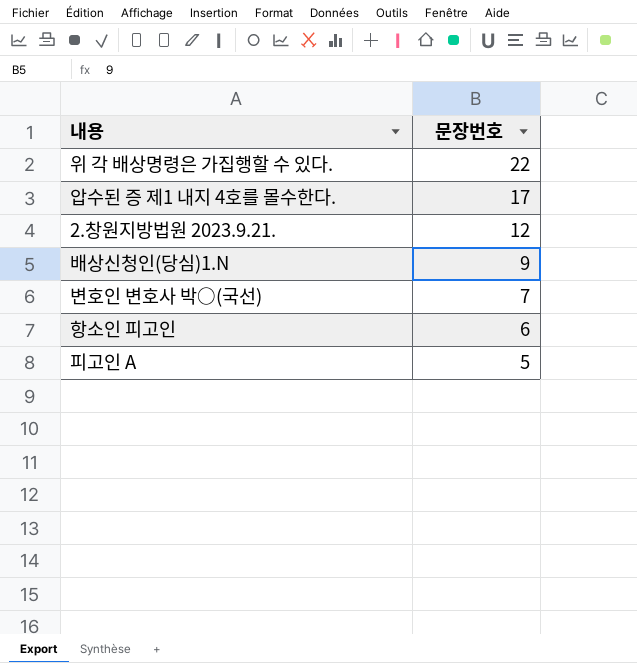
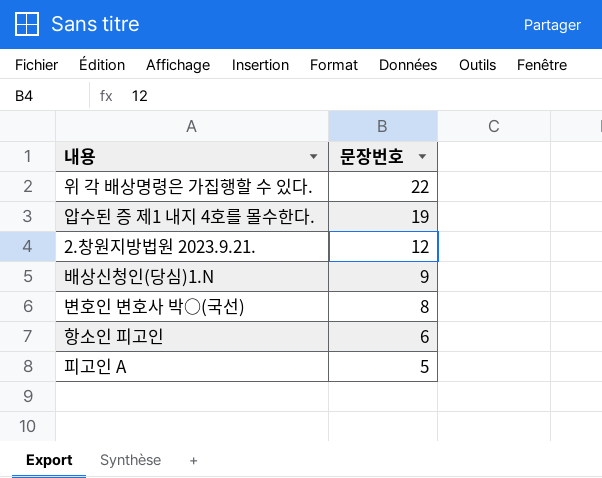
압수된 증 제1 내지 4호를 몰수한다. | 문장번호: 17 -> 19
변호인 변호사 박○(국선) | 문장번호: 7 -> 8

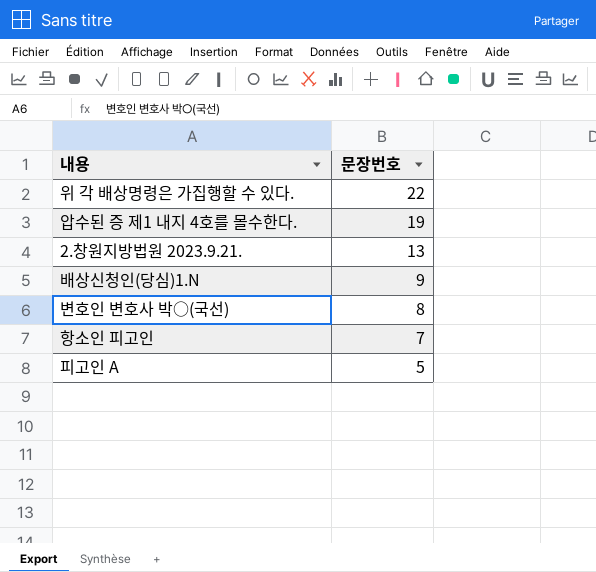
2.창원지방법원 2023.9.21. | 문장번호: 12 -> 13
항소인 피고인 | 문장번호: 6 -> 7

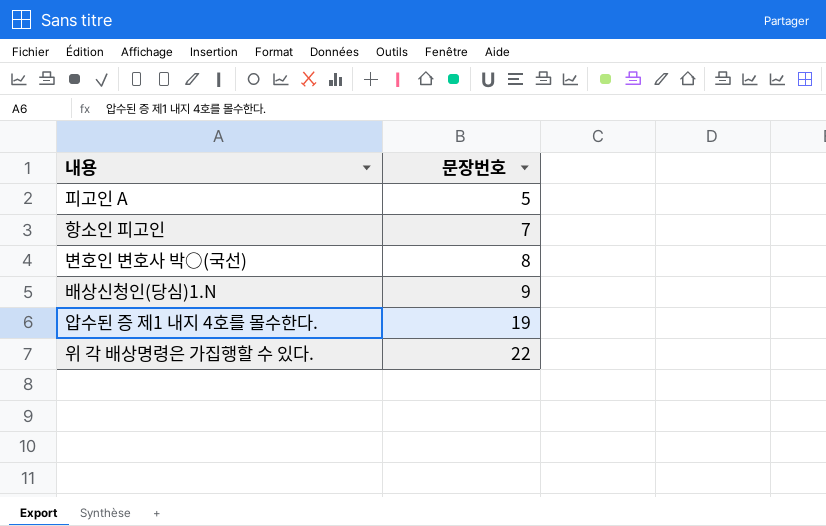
row order: 문장번호 descending -> 문장번호 ascending
row 2.창원지방법원 2023.9.21.: 13 -> none

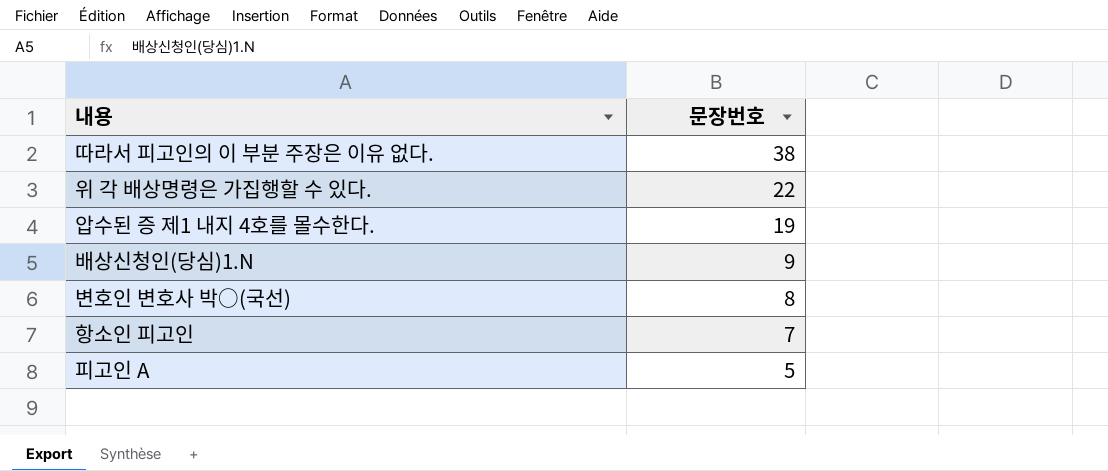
row order: 문장번호 ascending -> 문장번호 descending
row 따라서 피고인의 이 부분 주장은 이유 없다.: none -> 38

